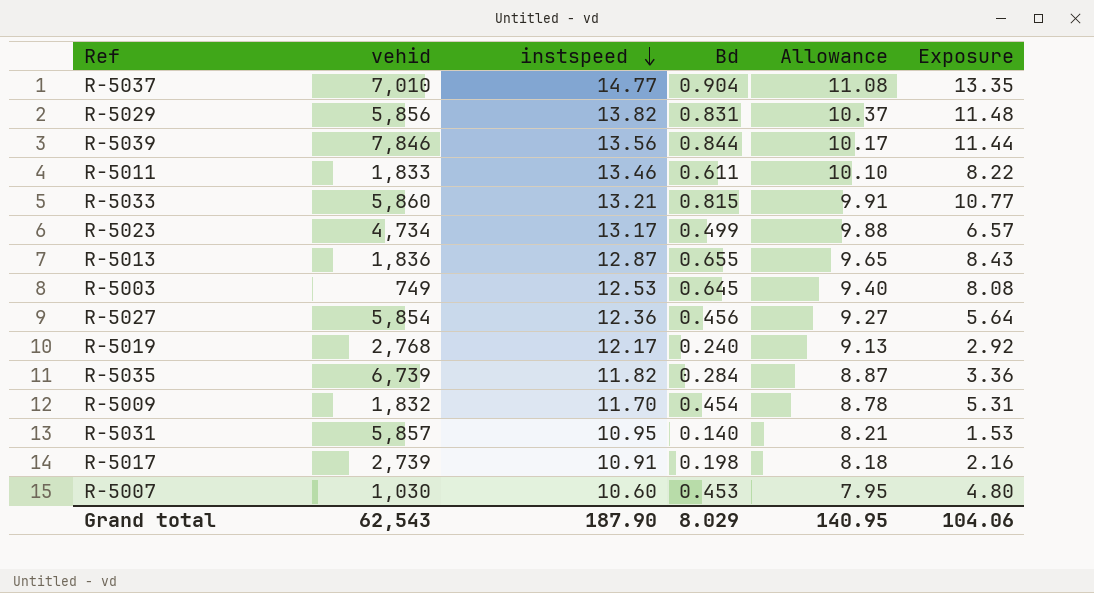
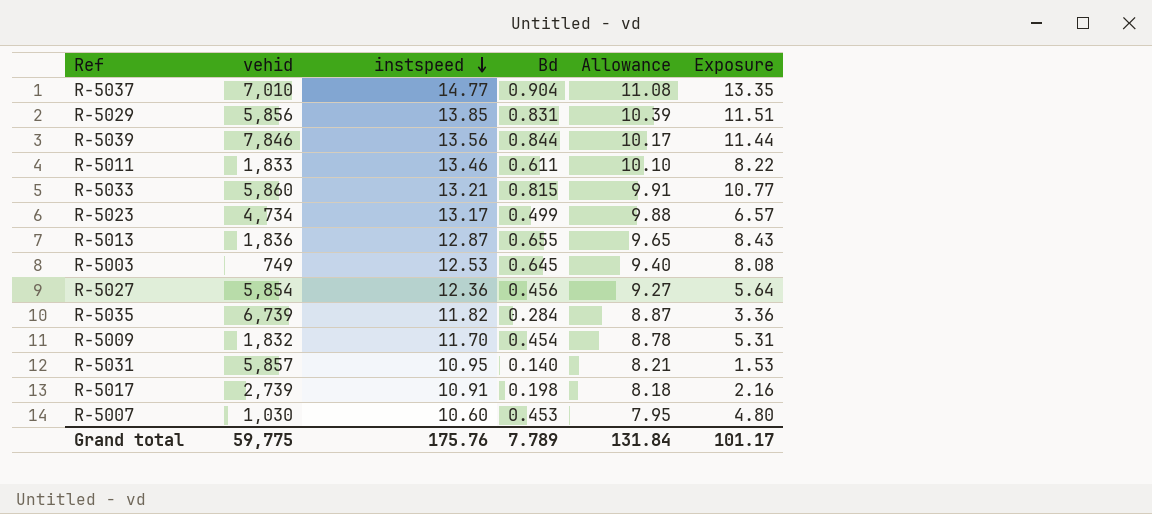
row R-5019: 2,768 | 12.17 | 0.240 | 9.13 | 2.92 -> none
R-5029 | instspeed: 13.82 -> 13.85
R-5029 | Allowance: 10.37 -> 10.39
R-5029 | Exposure: 11.48 -> 11.51
Grand total | vehid: 62,543 -> 59,775
Grand total | instspeed: 187.90 -> 175.76
Grand total | Bd: 8.029 -> 7.789
Grand total | Allowance: 140.95 -> 131.84
Grand total | Exposure: 104.06 -> 101.17

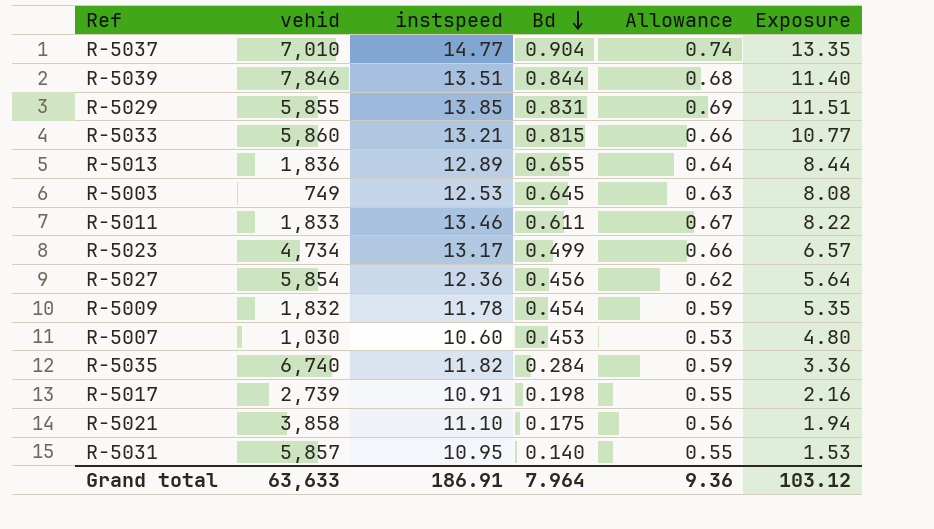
row order: instspeed descending -> Bd descending
column Allowance | formula: [instspeed] * 0.75 -> [instspeed] * 0.05
R-5039 | instspeed: 13.56 -> 13.51
R-5039 | Exposure: 11.44 -> 11.40
R-5029 | vehid: 5,856 -> 5,855
R-5013 | instspeed: 12.87 -> 12.89
R-5013 | Exposure: 8.43 -> 8.44
R-5009 | instspeed: 11.70 -> 11.78
R-5009 | Exposure: 5.31 -> 5.35
R-5035 | vehid: 6,739 -> 6,740
row R-5021: none -> 3,858 | 11.10 | 0.175 | 0.56 | 1.94
Grand total | vehid: 59,775 -> 63,633
Grand total | instspeed: 175.76 -> 186.91
Grand total | Bd: 7.789 -> 7.964
Grand total | Allowance: 131.84 -> 9.36
Grand total | Exposure: 101.17 -> 103.12

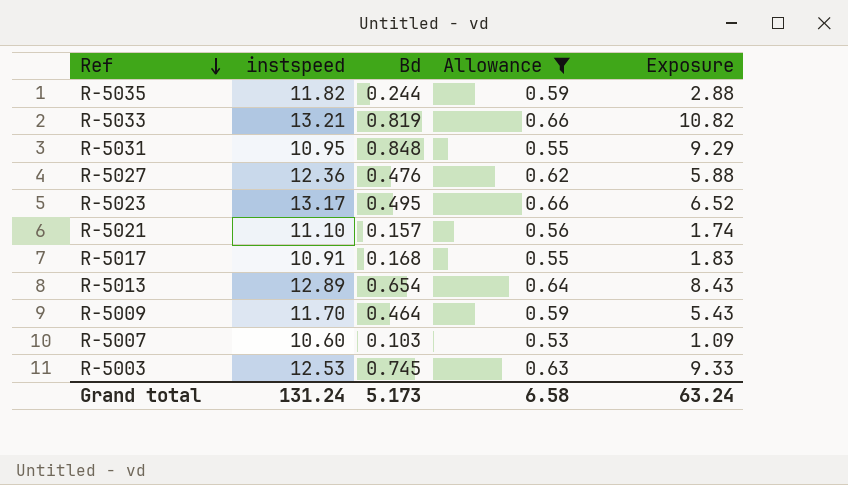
filter: none -> Allowance <= 0.66
row order: Bd descending -> Ref descending
column vehid | position: 2 -> none
R-5035 | Bd: 0.284 -> 0.244
R-5035 | Exposure: 3.36 -> 2.88
R-5033 | Bd: 0.815 -> 0.819
R-5033 | Exposure: 10.77 -> 10.82
R-5031 | Bd: 0.140 -> 0.848
R-5031 | Exposure: 1.53 -> 9.29
R-5027 | Bd: 0.456 -> 0.476
R-5027 | Exposure: 5.64 -> 5.88
R-5023 | Bd: 0.499 -> 0.495
R-5023 | Exposure: 6.57 -> 6.52
R-5021 | Bd: 0.175 -> 0.157
R-5021 | Exposure: 1.94 -> 1.74
R-5017 | Bd: 0.198 -> 0.168
R-5017 | Exposure: 2.16 -> 1.83
R-5013 | Bd: 0.655 -> 0.654
R-5013 | Exposure: 8.44 -> 8.43
R-5009 | instspeed: 11.78 -> 11.70
R-5009 | Bd: 0.454 -> 0.464
R-5009 | Exposure: 5.35 -> 5.43
R-5007 | Bd: 0.453 -> 0.103
R-5007 | Exposure: 4.80 -> 1.09
R-5003 | Bd: 0.645 -> 0.745
R-5003 | Exposure: 8.08 -> 9.33
Grand total | instspeed: 186.91 -> 131.24
Grand total | Bd: 7.964 -> 5.173
Grand total | Allowance: 9.36 -> 6.58
Grand total | Exposure: 103.12 -> 63.24

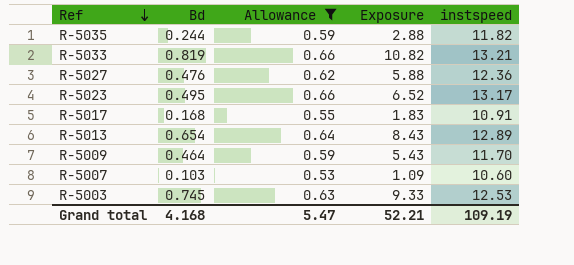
column instspeed | position: 2 -> 5
row R-5031: 10.95 | 0.848 | 0.55 | 9.29 -> none
row R-5021: 11.10 | 0.157 | 0.56 | 1.74 -> none
Grand total | Bd: 5.173 -> 4.168
Grand total | Allowance: 6.58 -> 5.47
Grand total | Exposure: 63.24 -> 52.21
Grand total | instspeed: 131.24 -> 109.19

